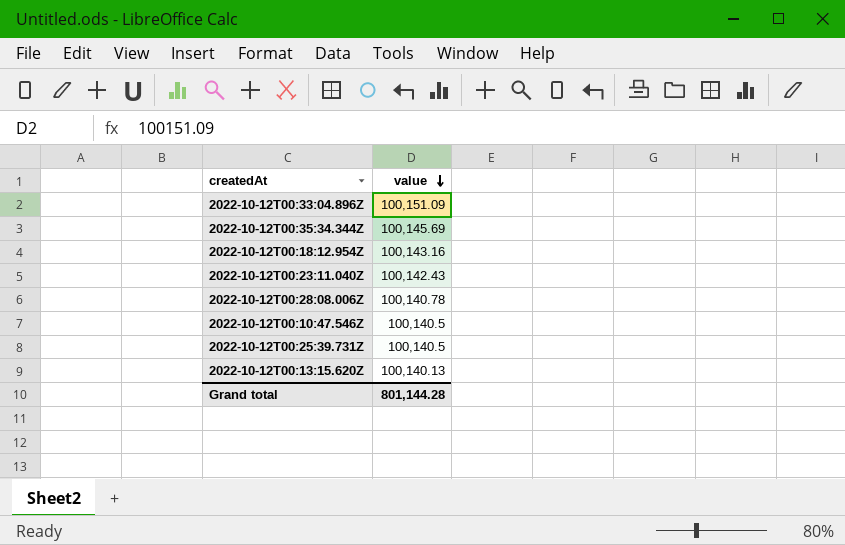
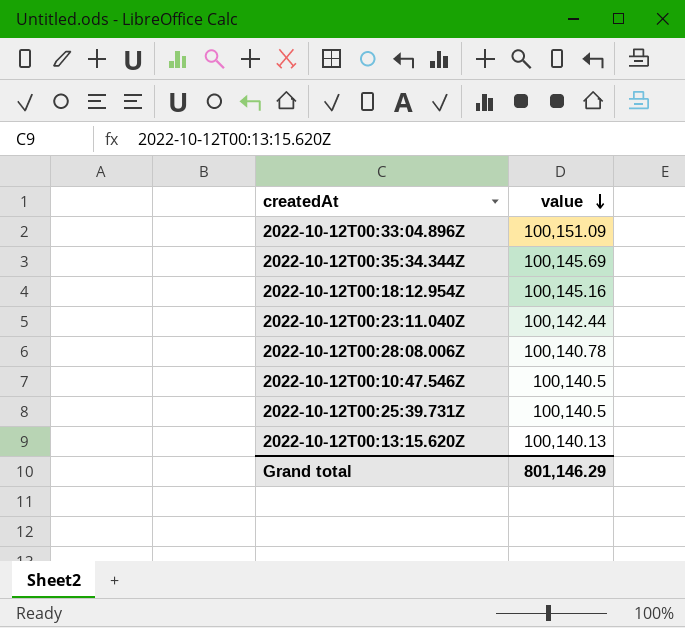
2022-10-12T00:18:12.954Z | value: 100,143.16 -> 100,145.16
2022-10-12T00:23:11.040Z | value: 100,142.43 -> 100,142.44
Grand total | value: 801,144.28 -> 801,146.29

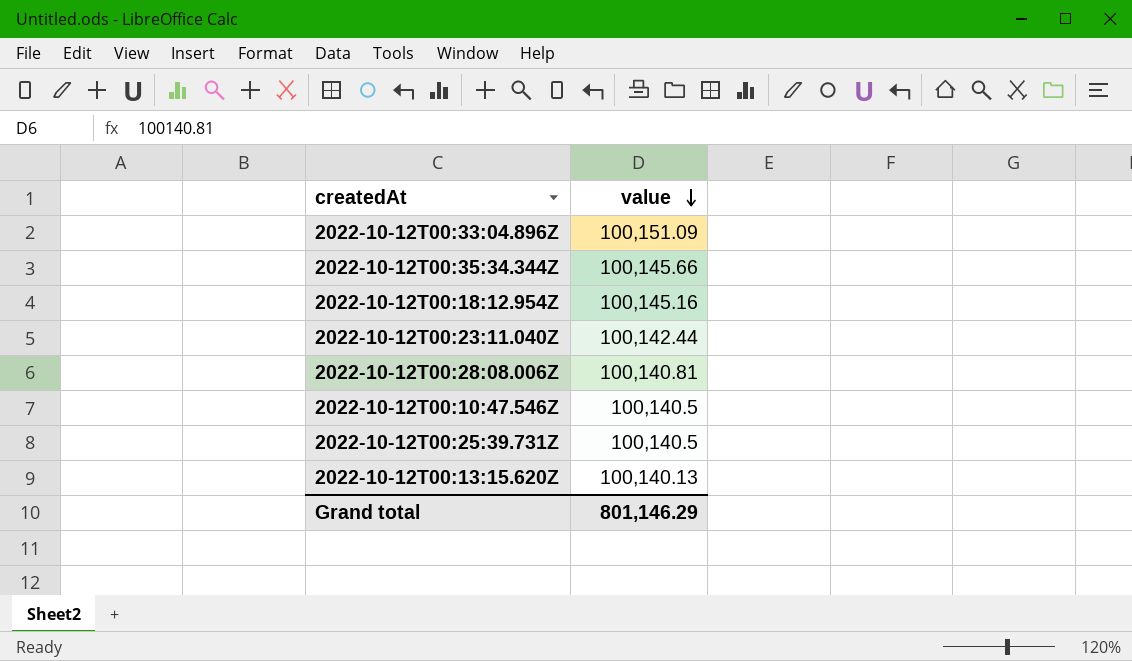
2022-10-12T00:35:34.344Z | value: 100,145.69 -> 100,145.66
2022-10-12T00:28:08.006Z | value: 100,140.78 -> 100,140.81

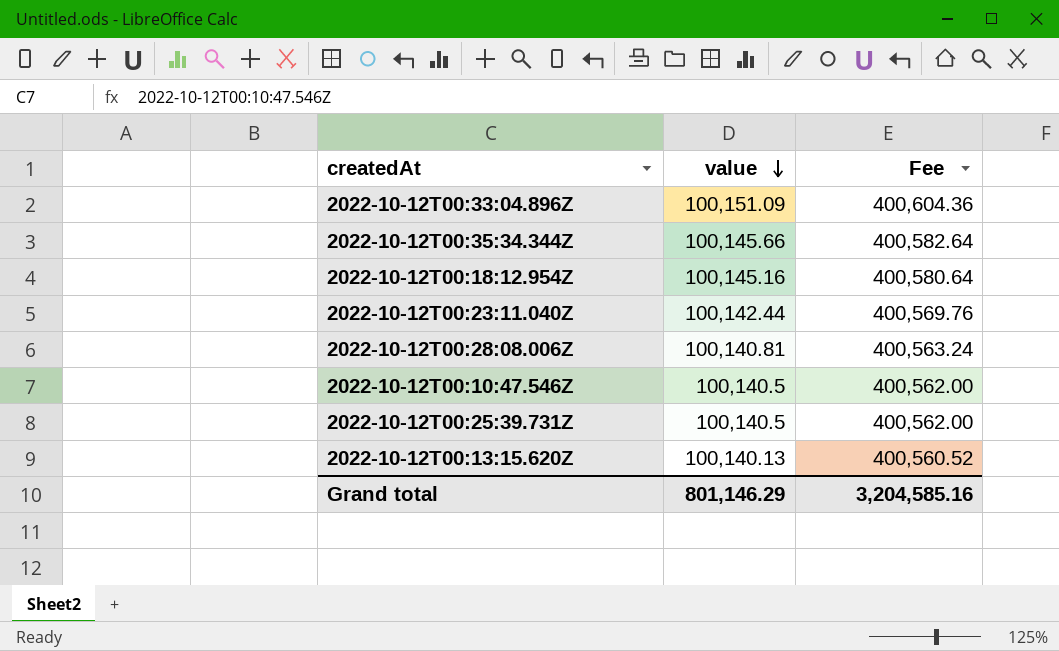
column Fee | formula: none -> [value] * 4

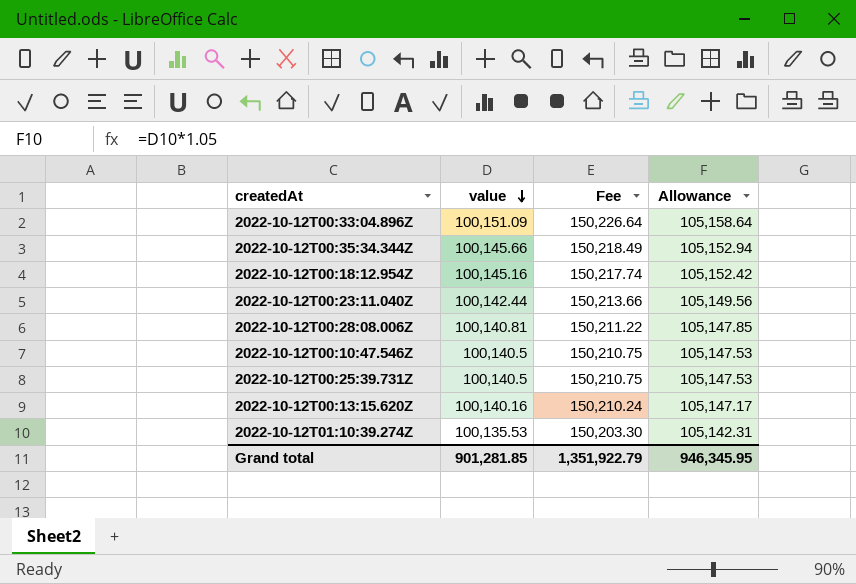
column Fee | formula: [value] * 4 -> [value] * 1.5
column Allowance | formula: none -> [value] * 1.05
2022-10-12T00:13:15.620Z | value: 100,140.13 -> 100,140.16
row 2022-10-12T01:10:39.274Z: none -> 100,135.53 | 150,203.30 | 105,142.31
Grand total | value: 801,146.29 -> 901,281.85
Grand total | Fee: 3,204,585.16 -> 1,351,922.79

